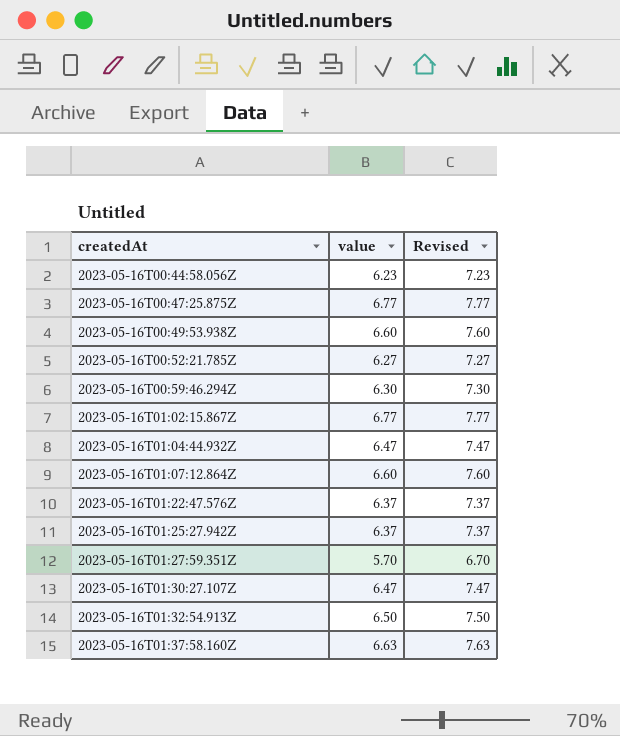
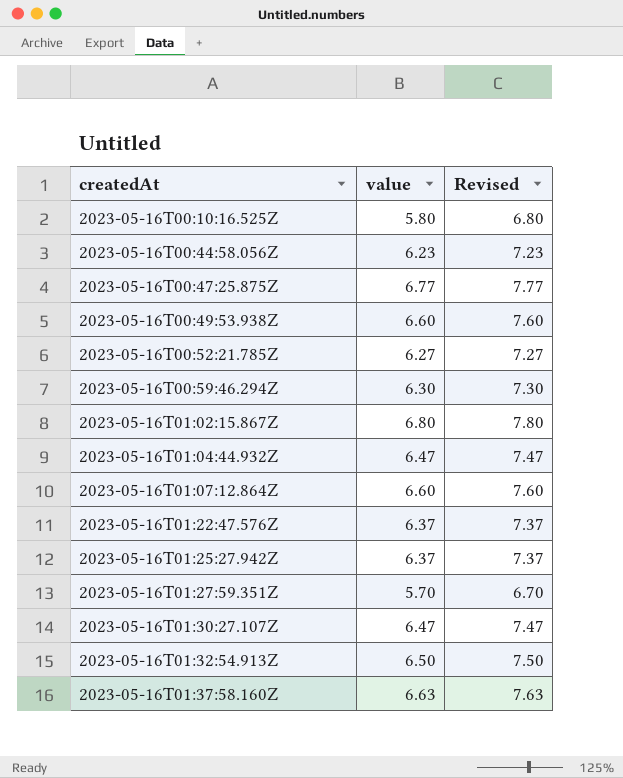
row 2023-05-16T00:10:16.525Z: none -> 5.80 | 6.80
2023-05-16T01:02:15.867Z | value: 6.77 -> 6.80
2023-05-16T01:02:15.867Z | Revised: 7.77 -> 7.80

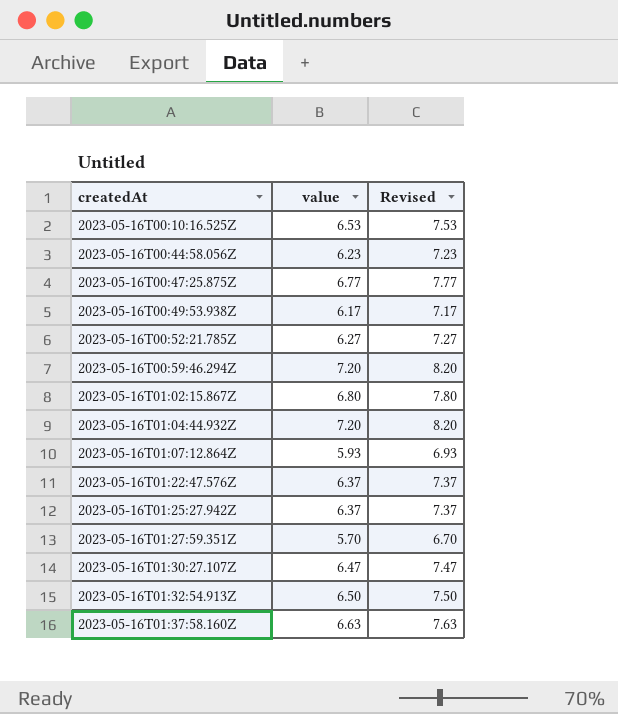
2023-05-16T00:10:16.525Z | value: 5.80 -> 6.53
2023-05-16T00:10:16.525Z | Revised: 6.80 -> 7.53
2023-05-16T00:49:53.938Z | value: 6.60 -> 6.17
2023-05-16T00:49:53.938Z | Revised: 7.60 -> 7.17
2023-05-16T00:59:46.294Z | value: 6.30 -> 7.20
2023-05-16T00:59:46.294Z | Revised: 7.30 -> 8.20
2023-05-16T01:04:44.932Z | value: 6.47 -> 7.20
2023-05-16T01:04:44.932Z | Revised: 7.47 -> 8.20
2023-05-16T01:07:12.864Z | value: 6.60 -> 5.93
2023-05-16T01:07:12.864Z | Revised: 7.60 -> 6.93

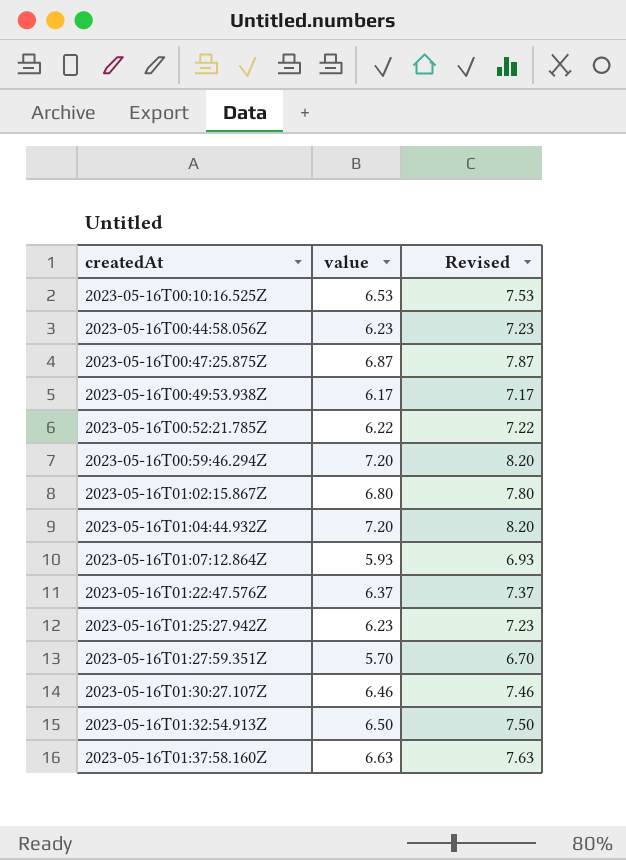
2023-05-16T00:47:25.875Z | value: 6.77 -> 6.87
2023-05-16T00:47:25.875Z | Revised: 7.77 -> 7.87
2023-05-16T00:52:21.785Z | value: 6.27 -> 6.22
2023-05-16T00:52:21.785Z | Revised: 7.27 -> 7.22
2023-05-16T01:25:27.942Z | value: 6.37 -> 6.23
2023-05-16T01:25:27.942Z | Revised: 7.37 -> 7.23
2023-05-16T01:30:27.107Z | value: 6.47 -> 6.46
2023-05-16T01:30:27.107Z | Revised: 7.47 -> 7.46

